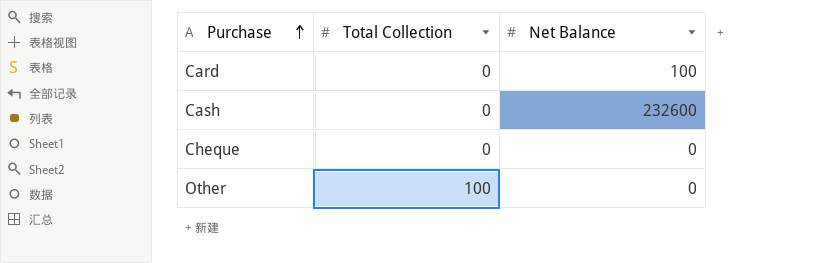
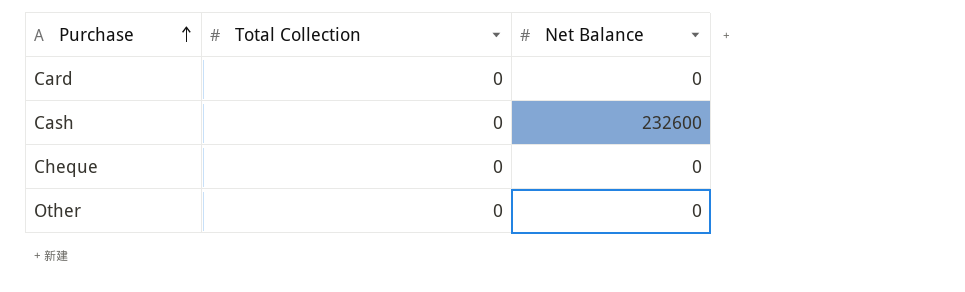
Card | Net Balance: 100 -> 0
Other | Total Collection: 100 -> 0

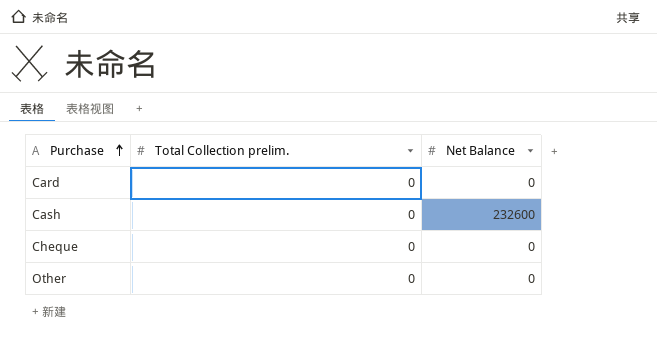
column name: Total Collection -> Total Collection prelim.

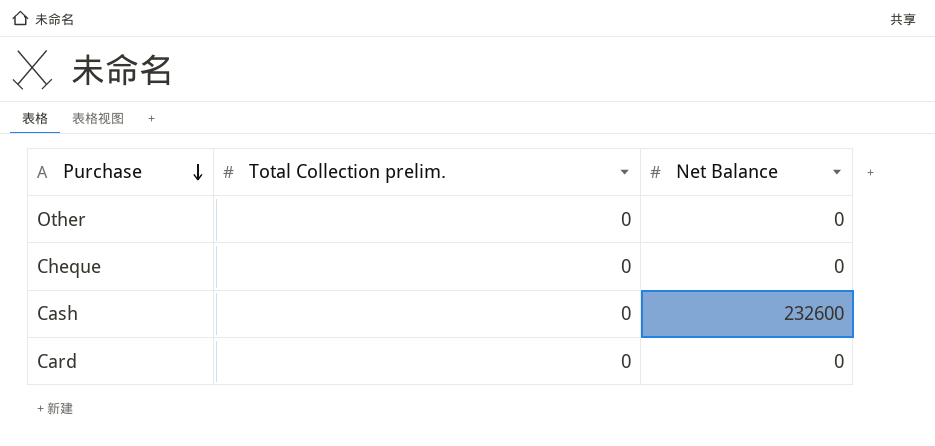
row order: Purchase ascending -> Purchase descending

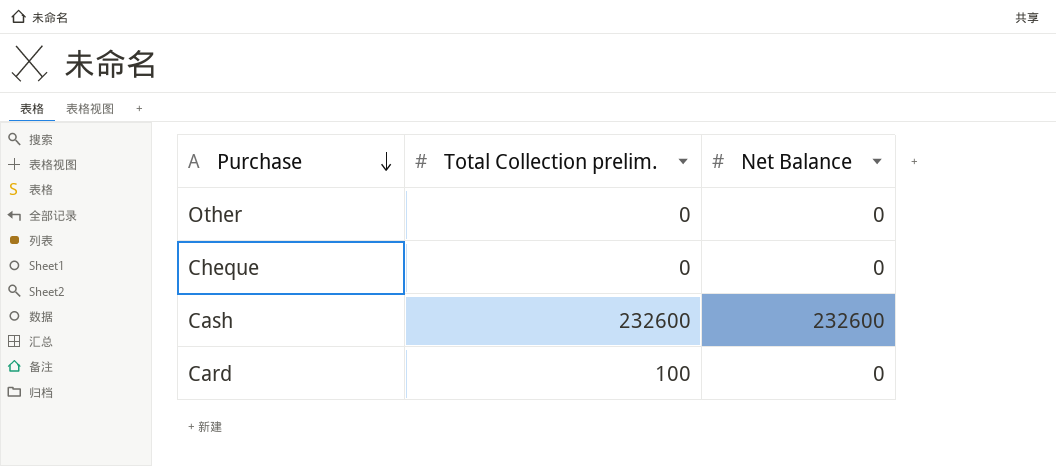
Cash | Total Collection prelim.: 0 -> 232600
Card | Total Collection prelim.: 0 -> 100

